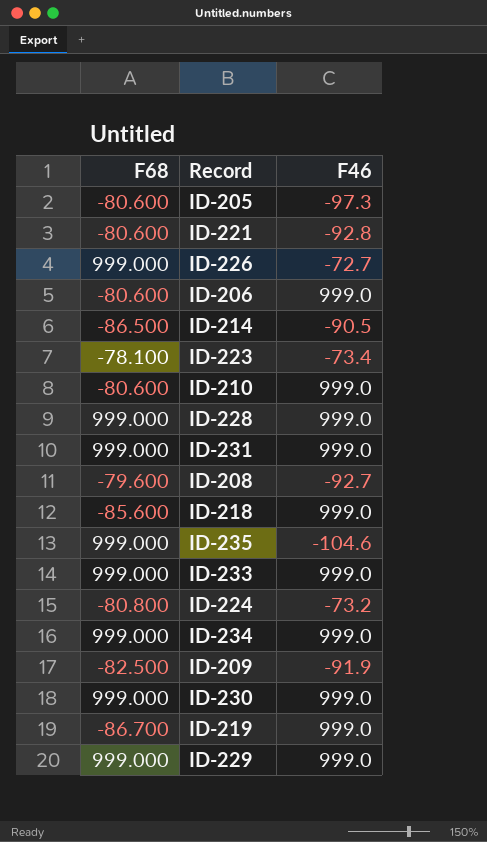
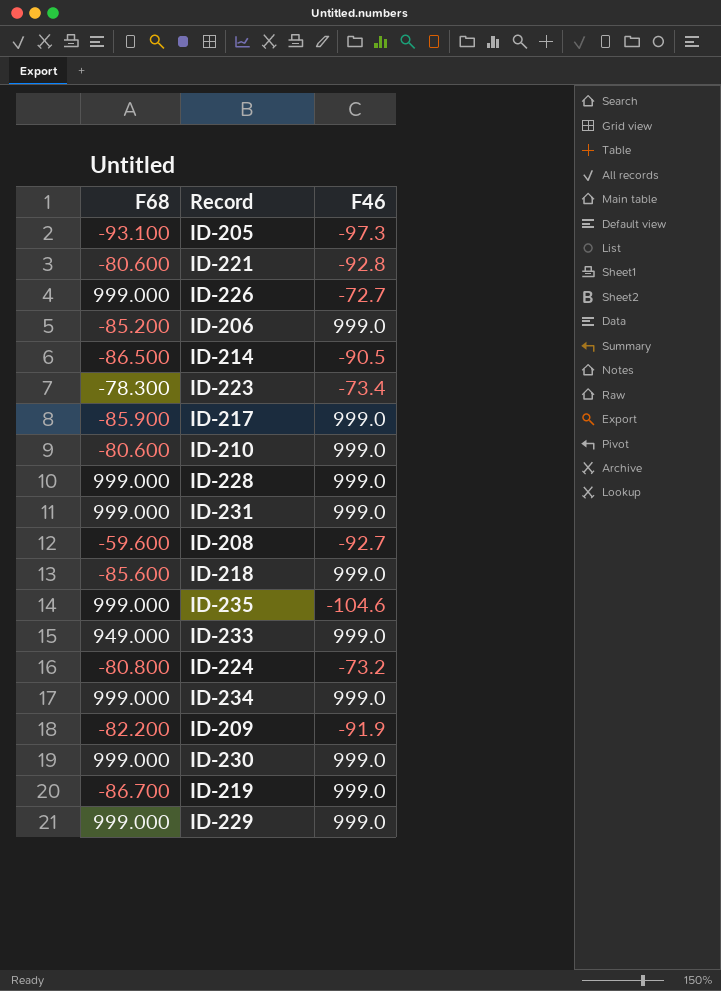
ID-205 | F68: -80.600 -> -93.100
ID-206 | F68: -80.600 -> -85.200
ID-223 | F68: -78.100 -> -78.300
row ID-217: none -> -85.900 | 999.0
ID-208 | F68: -79.600 -> -59.600
ID-233 | F68: 999.000 -> 949.000
ID-209 | F68: -82.500 -> -82.200

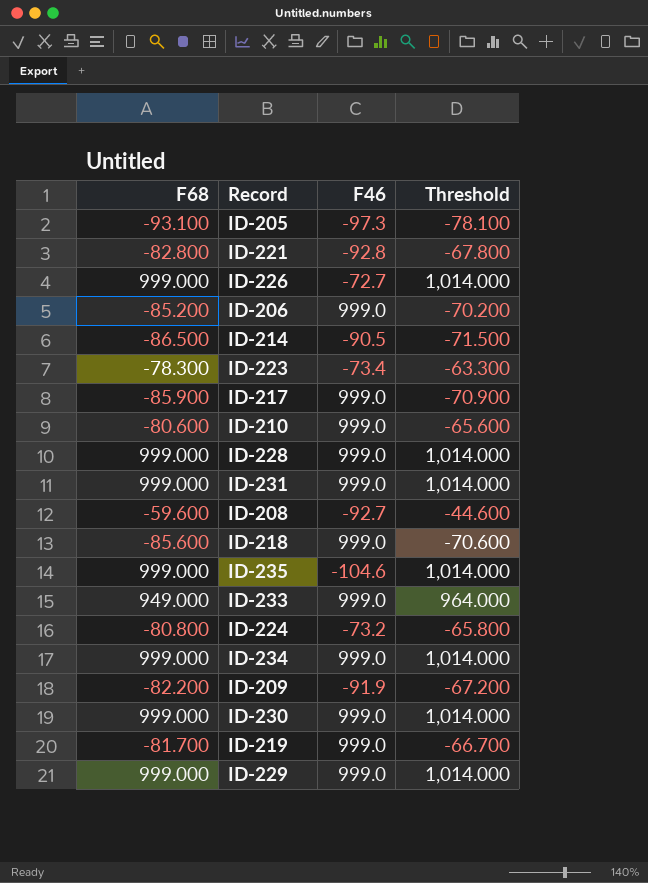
column Threshold | formula: none -> [F68] + 15
ID-221 | F68: -80.600 -> -82.800
ID-219 | F68: -86.700 -> -81.700

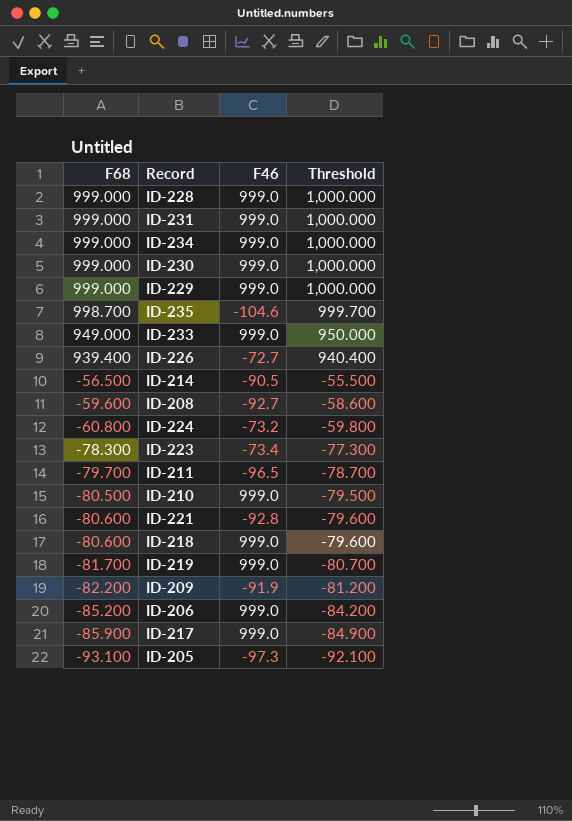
row order: none -> F68 descending
column Threshold | formula: [F68] + 15 -> [F68] + 1
ID-235 | F68: 999.000 -> 998.700
ID-226 | F68: 999.000 -> 939.400
ID-214 | F68: -86.500 -> -56.500
ID-224 | F68: -80.800 -> -60.800
row ID-211: none -> -79.700 | -96.5 | -78.700
ID-210 | F68: -80.600 -> -80.500
ID-221 | F68: -82.800 -> -80.600
ID-218 | F68: -85.600 -> -80.600

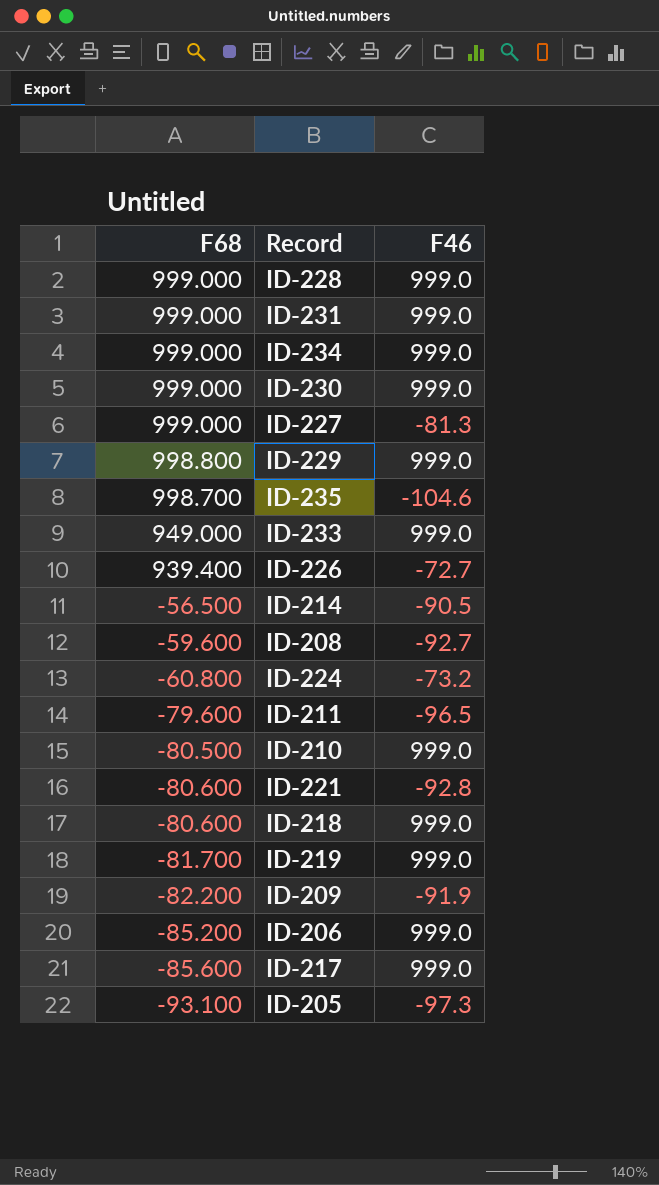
column Threshold | formula: [F68] + 1 -> none
row ID-223: -78.300 | -73.4 | -77.300 -> none
row ID-227: none -> 999.000 | -81.3
ID-229 | F68: 999.000 -> 998.800
ID-211 | F68: -79.700 -> -79.600
ID-217 | F68: -85.900 -> -85.600

